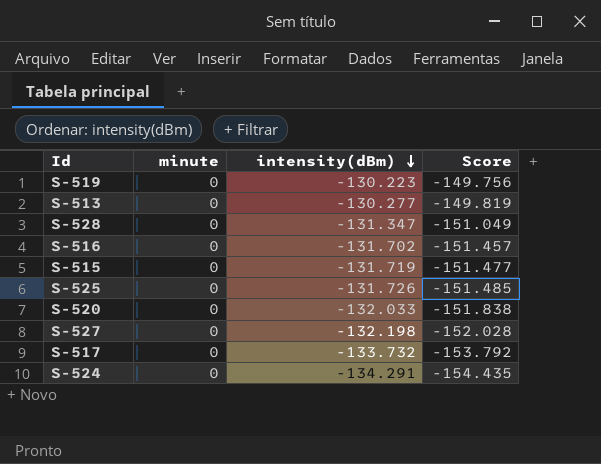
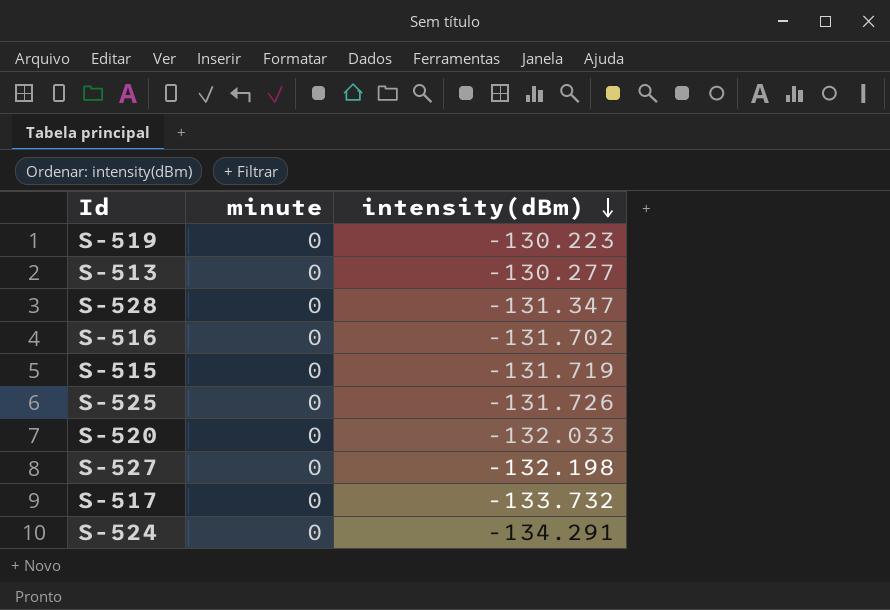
column Score | formula: [intensity(dBm)] * 1.15 -> none

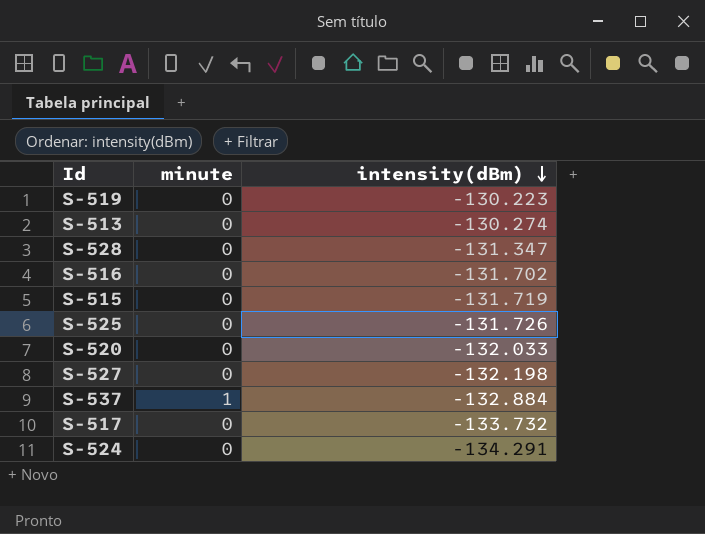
S-513 | intensity(dBm): -130.277 -> -130.274
row S-537: none -> 1 | -132.884

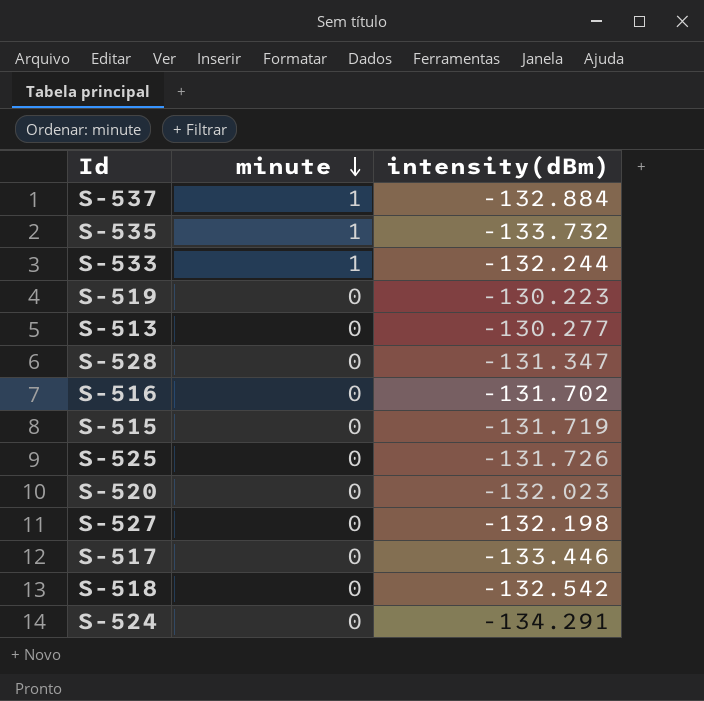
row order: intensity(dBm) descending -> minute descending
row S-535: none -> 1 | -133.732
row S-533: none -> 1 | -132.244
S-513 | intensity(dBm): -130.274 -> -130.277
S-520 | intensity(dBm): -132.033 -> -132.023
S-517 | intensity(dBm): -133.732 -> -133.446
row S-518: none -> 0 | -132.542

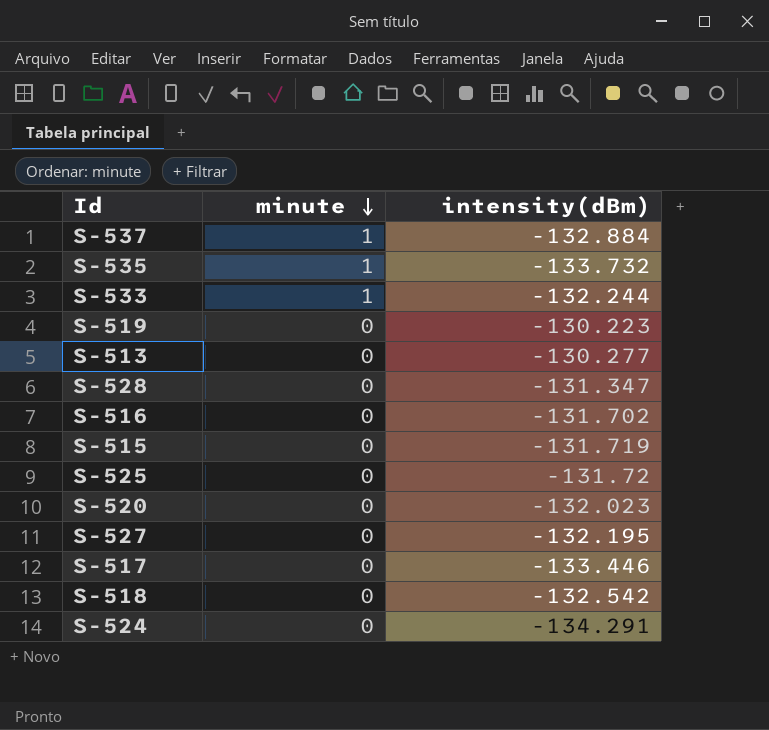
S-525 | intensity(dBm): -131.726 -> -131.72
S-527 | intensity(dBm): -132.198 -> -132.195

